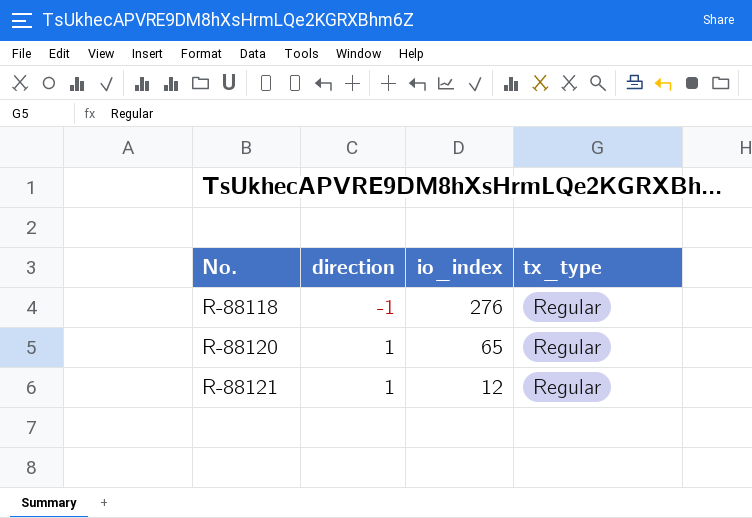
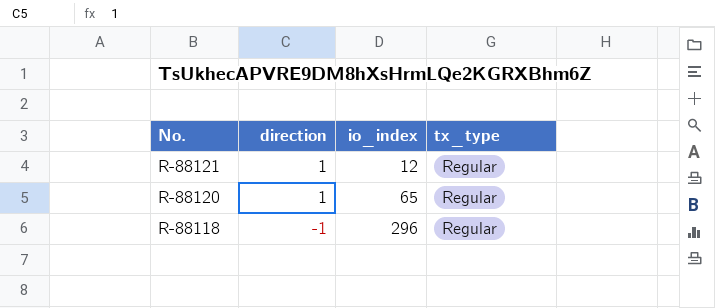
row order: No. ascending -> No. descending
R-88118 | io_index: 276 -> 296

